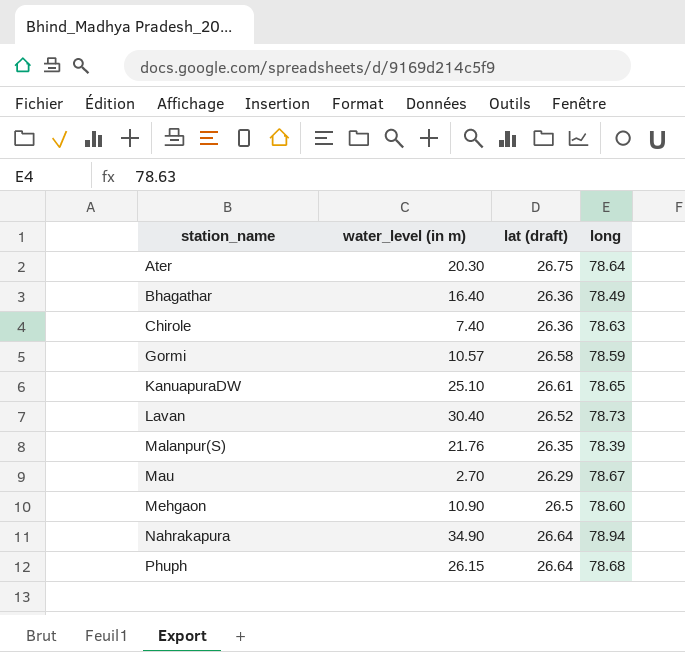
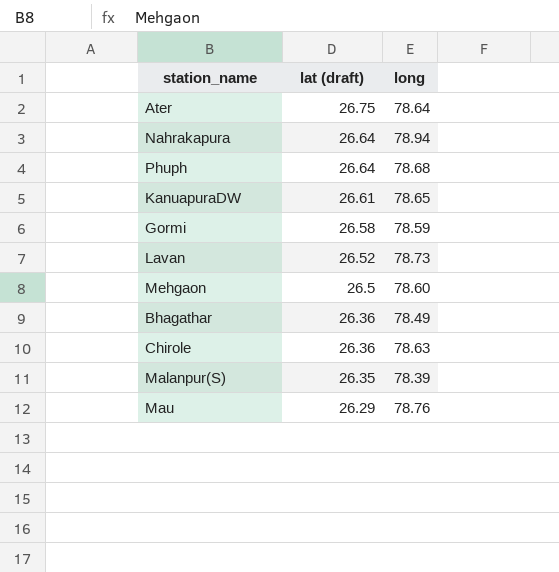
row order: station_name ascending -> lat (draft) descending
column water_level (in m) | position: 2 -> none
Mau | long: 78.67 -> 78.76

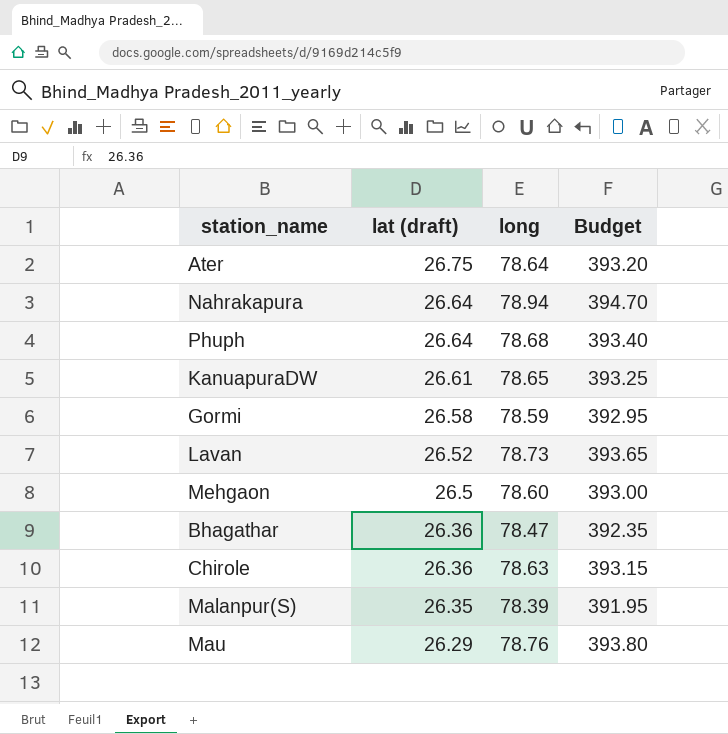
column Budget | formula: none -> [long] * 5
Bhagathar | long: 78.49 -> 78.47

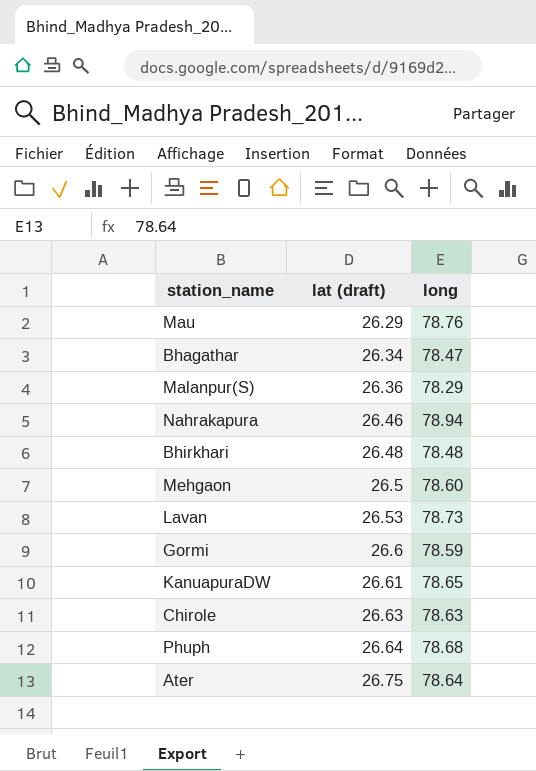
row order: lat (draft) descending -> lat (draft) ascending
column Budget | formula: [long] * 5 -> none
Bhagathar | lat (draft): 26.36 -> 26.34
Malanpur(S) | lat (draft): 26.35 -> 26.36
Malanpur(S) | long: 78.39 -> 78.29
Nahrakapura | lat (draft): 26.64 -> 26.46
row Bhirkhari: none -> 26.48 | 78.48
Lavan | lat (draft): 26.52 -> 26.53
Gormi | lat (draft): 26.58 -> 26.6
Chirole | lat (draft): 26.36 -> 26.63

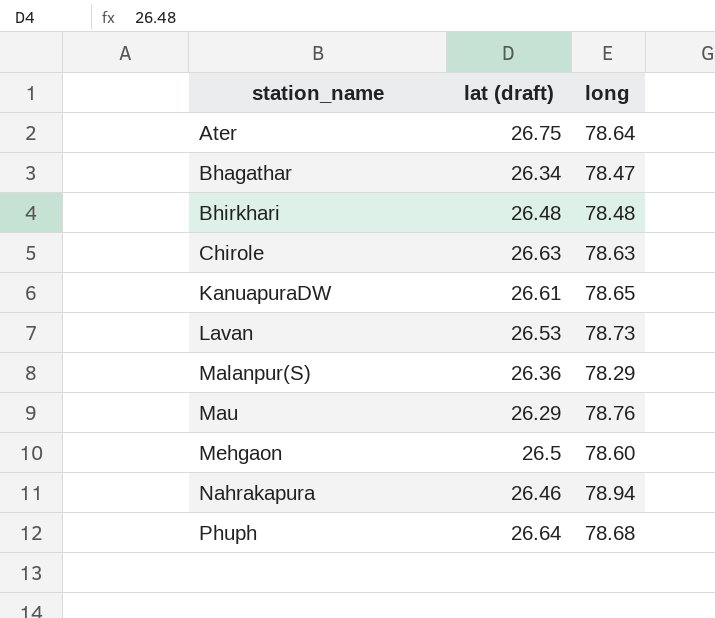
row order: lat (draft) ascending -> station_name ascending
row Gormi: 26.6 | 78.59 -> none

